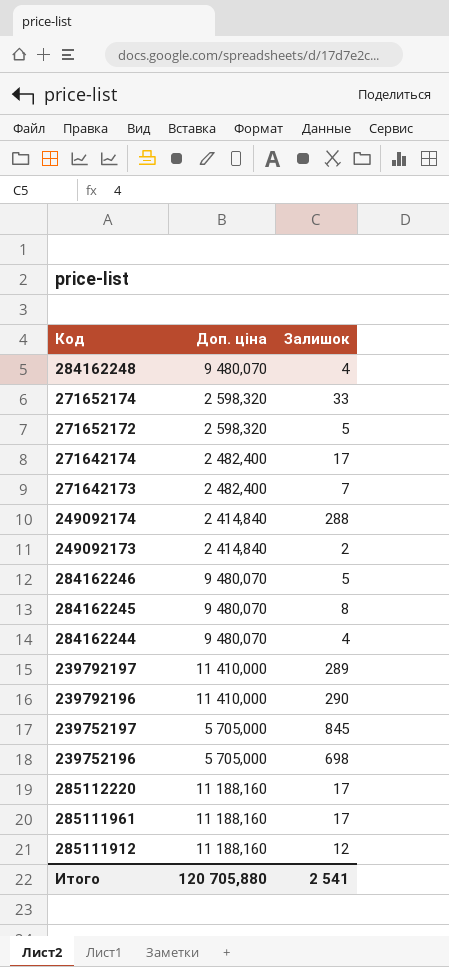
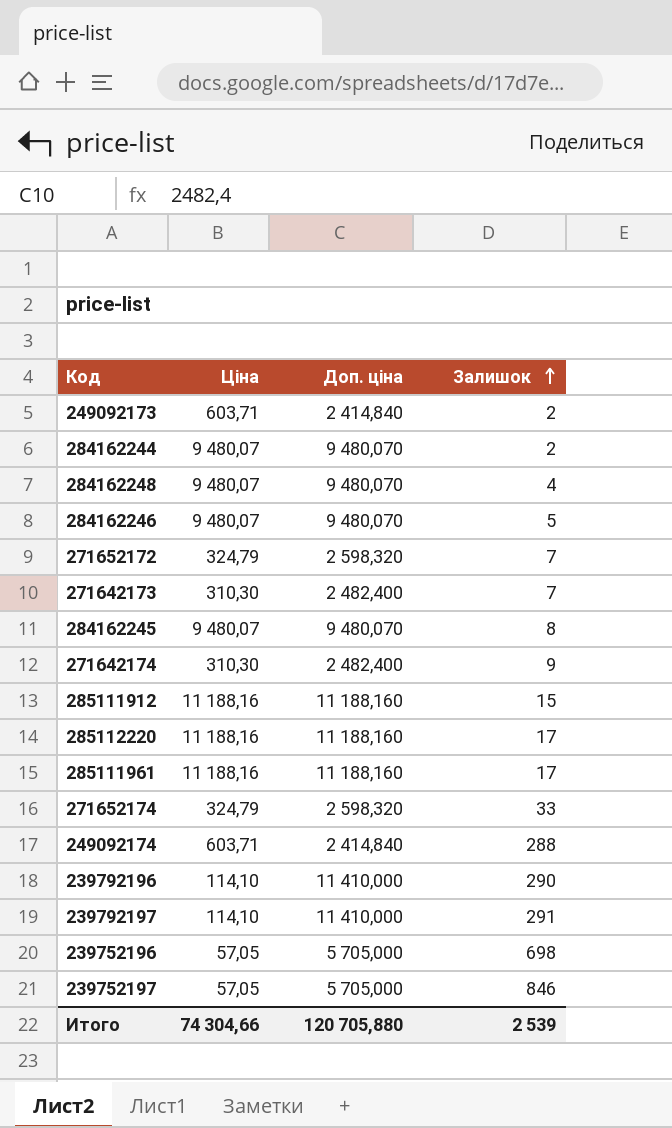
row order: none -> Залишок ascending
column Ціна | position: none -> 2
284162244 | Залишок: 4 -> 2
271652172 | Залишок: 5 -> 7
271642174 | Залишок: 17 -> 9
285111912 | Залишок: 12 -> 15
239792197 | Залишок: 289 -> 291
239752197 | Залишок: 845 -> 846
Итого | Залишок: 2 541 -> 2 539

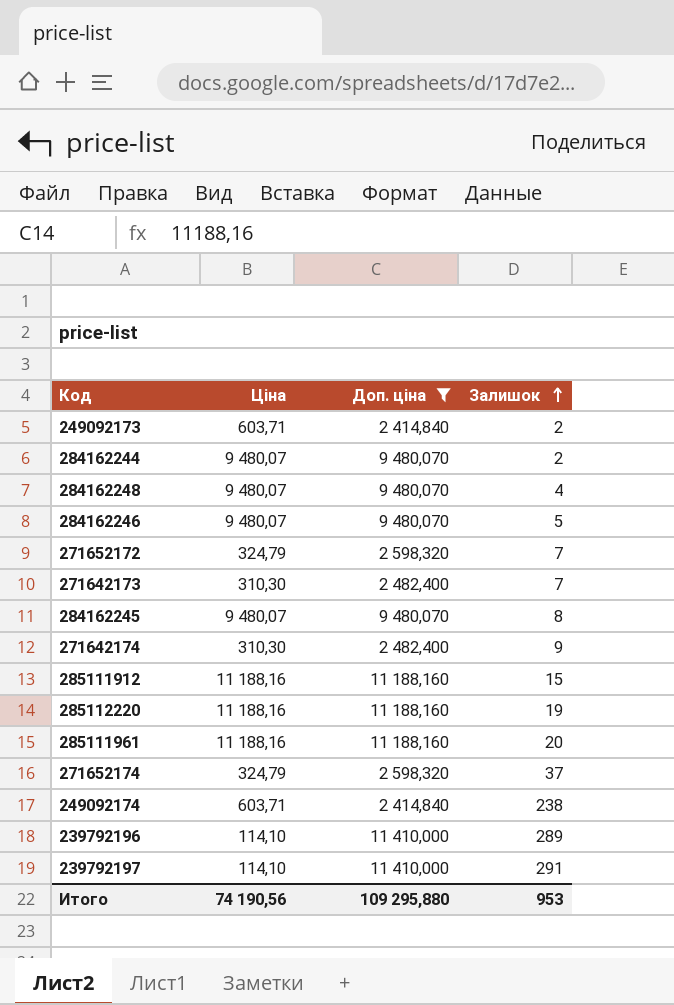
filter: none -> Доп. ціна != 5 705,000
285112220 | Залишок: 17 -> 19
285111961 | Залишок: 17 -> 20
271652174 | Залишок: 33 -> 37
249092174 | Залишок: 288 -> 238
239792196 | Залишок: 290 -> 289
Итого | Ціна: 74 304,66 -> 74 190,56
Итого | Доп. ціна: 120 705,880 -> 109 295,880
Итого | Залишок: 2 539 -> 953

